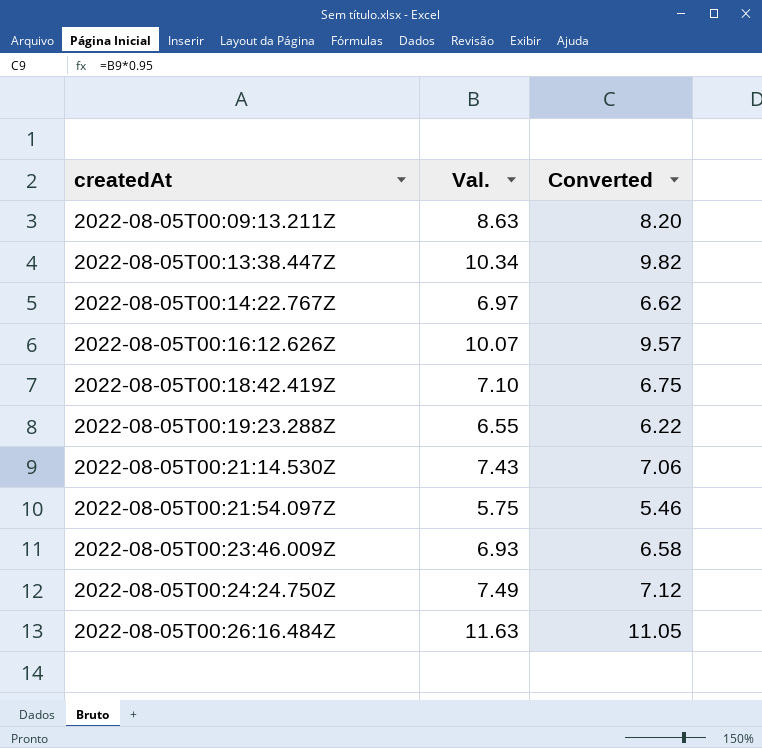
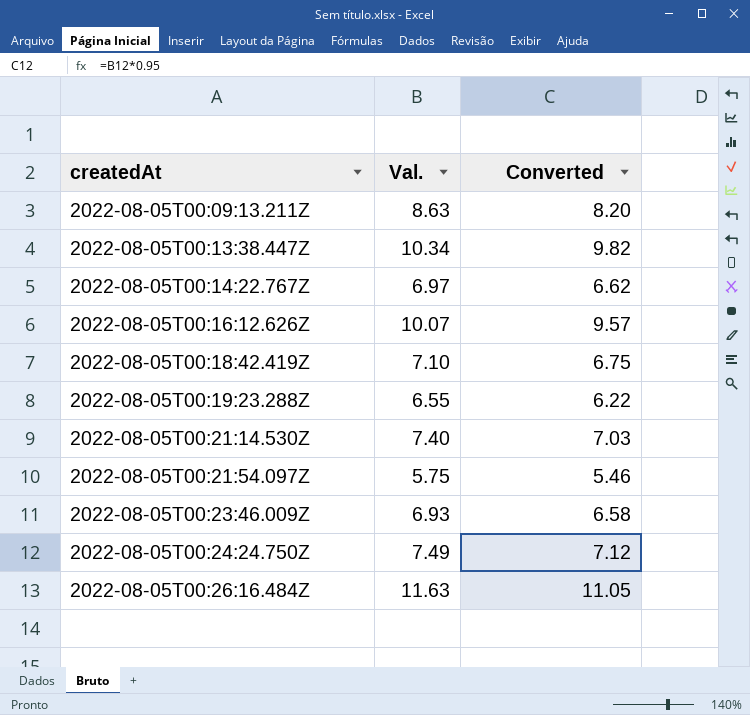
2022-08-05T00:21:14.530Z | Val.: 7.43 -> 7.40
2022-08-05T00:21:14.530Z | Converted: 7.06 -> 7.03

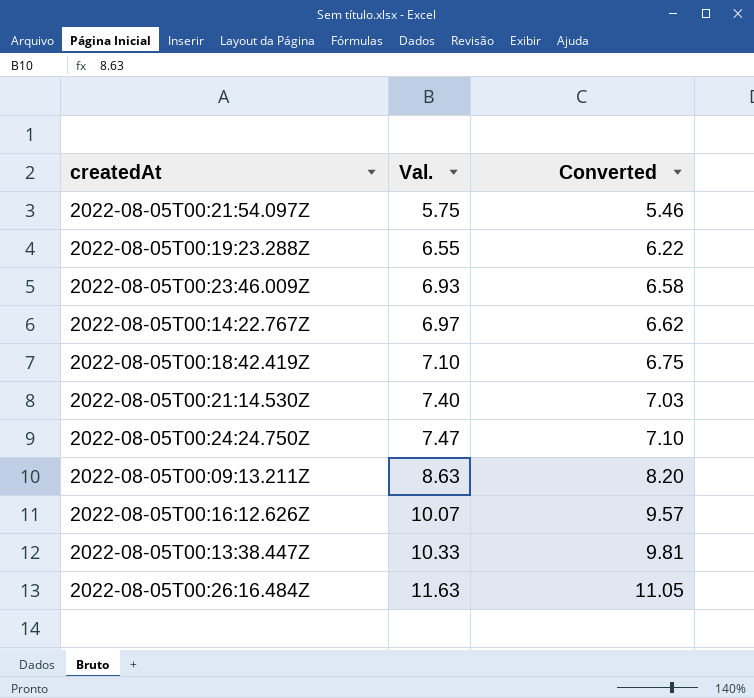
row order: createdAt ascending -> Val. ascending
2022-08-05T00:24:24.750Z | Val.: 7.49 -> 7.47
2022-08-05T00:24:24.750Z | Converted: 7.12 -> 7.10
2022-08-05T00:13:38.447Z | Val.: 10.34 -> 10.33
2022-08-05T00:13:38.447Z | Converted: 9.82 -> 9.81

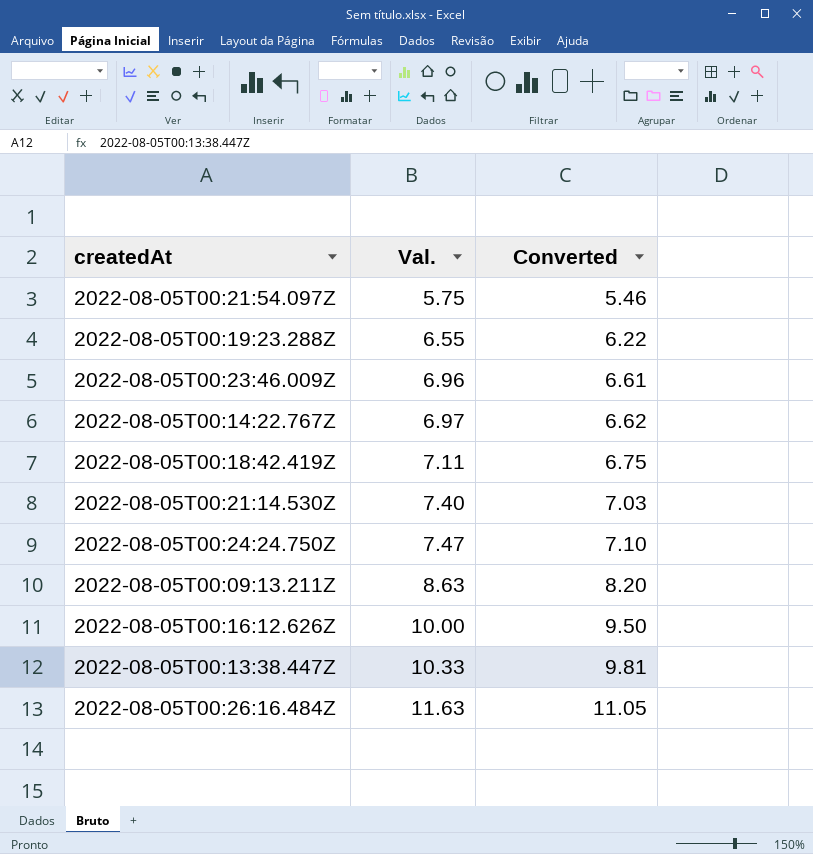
2022-08-05T00:23:46.009Z | Val.: 6.93 -> 6.96
2022-08-05T00:23:46.009Z | Converted: 6.58 -> 6.61
2022-08-05T00:18:42.419Z | Val.: 7.10 -> 7.11
2022-08-05T00:16:12.626Z | Val.: 10.07 -> 10.00
2022-08-05T00:16:12.626Z | Converted: 9.57 -> 9.50

